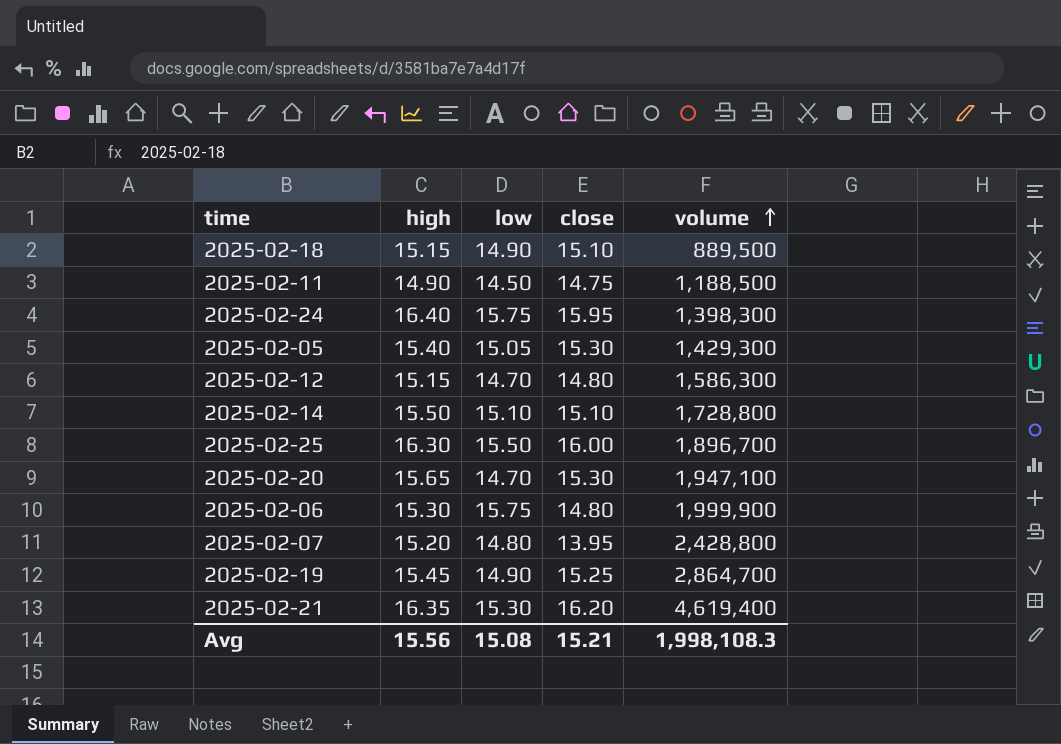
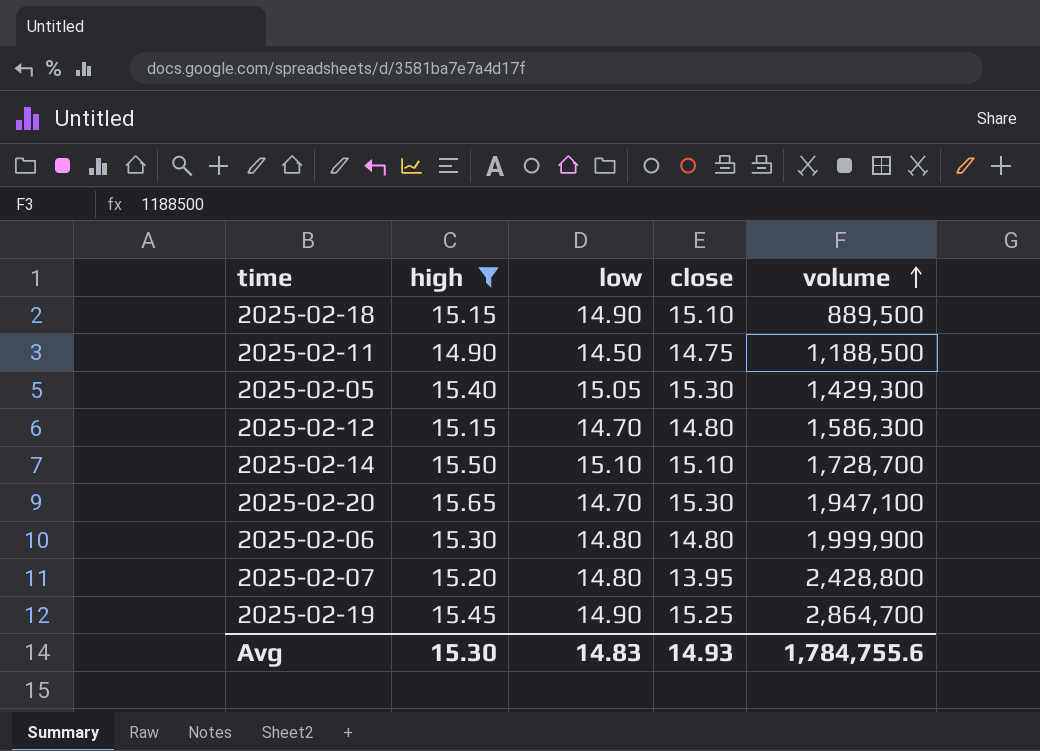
filter: none -> high <= 15.65
2025-02-14 | volume: 1,728,800 -> 1,728,700
2025-02-06 | low: 15.75 -> 14.80
Avg | high: 15.56 -> 15.30
Avg | low: 15.08 -> 14.83
Avg | close: 15.21 -> 14.93
Avg | volume: 1,998,108.3 -> 1,784,755.6

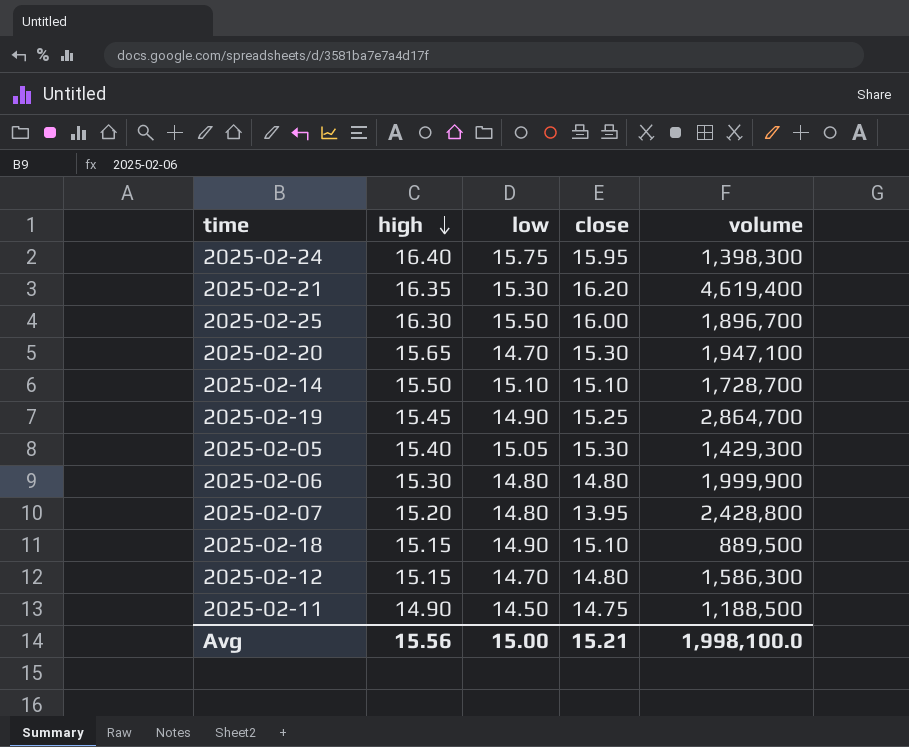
filter: high <= 15.65 -> none
row order: volume ascending -> high descending
Avg | high: 15.30 -> 15.56
Avg | low: 14.83 -> 15.00
Avg | close: 14.93 -> 15.21
Avg | volume: 1,784,755.6 -> 1,998,100.0

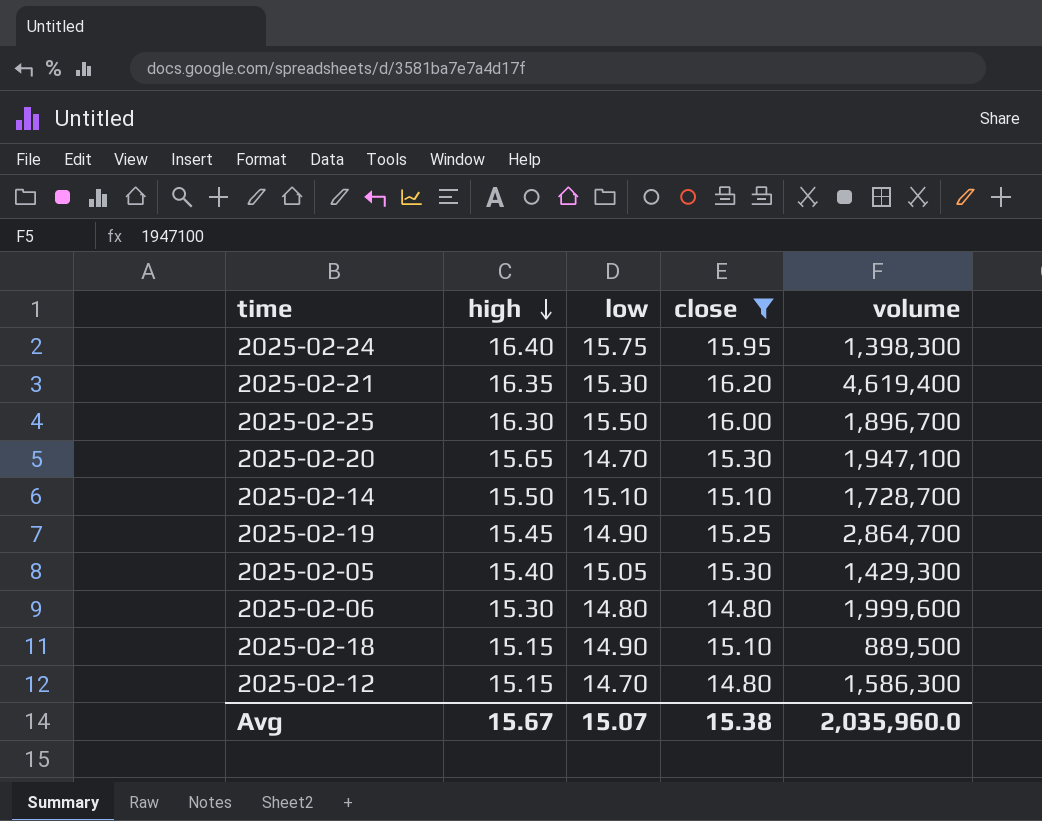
filter: none -> close >= 14.80
2025-02-06 | volume: 1,999,900 -> 1,999,600
Avg | high: 15.56 -> 15.67
Avg | low: 15.00 -> 15.07
Avg | close: 15.21 -> 15.38
Avg | volume: 1,998,100.0 -> 2,035,960.0

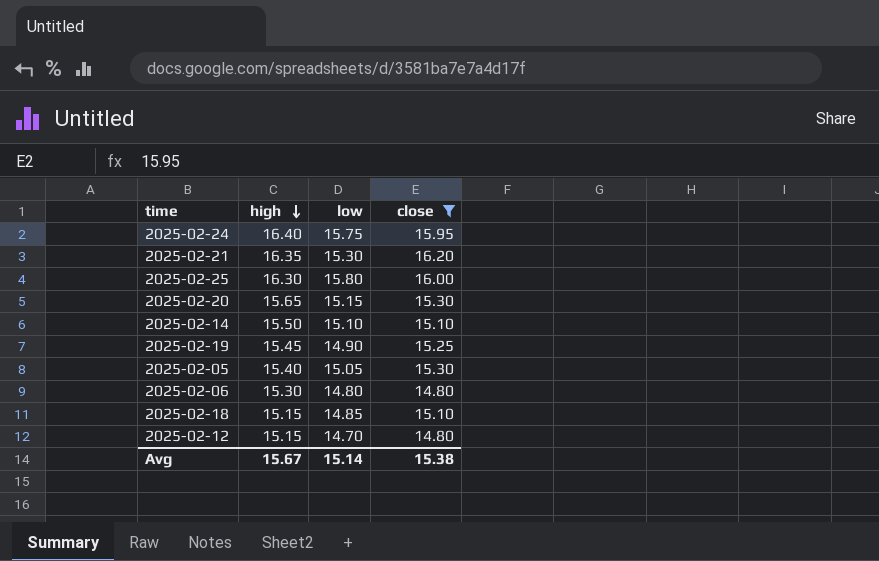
column volume | position: 5 -> none
2025-02-25 | low: 15.50 -> 15.80
2025-02-20 | low: 14.70 -> 15.15
2025-02-18 | low: 14.90 -> 14.85
Avg | low: 15.07 -> 15.14

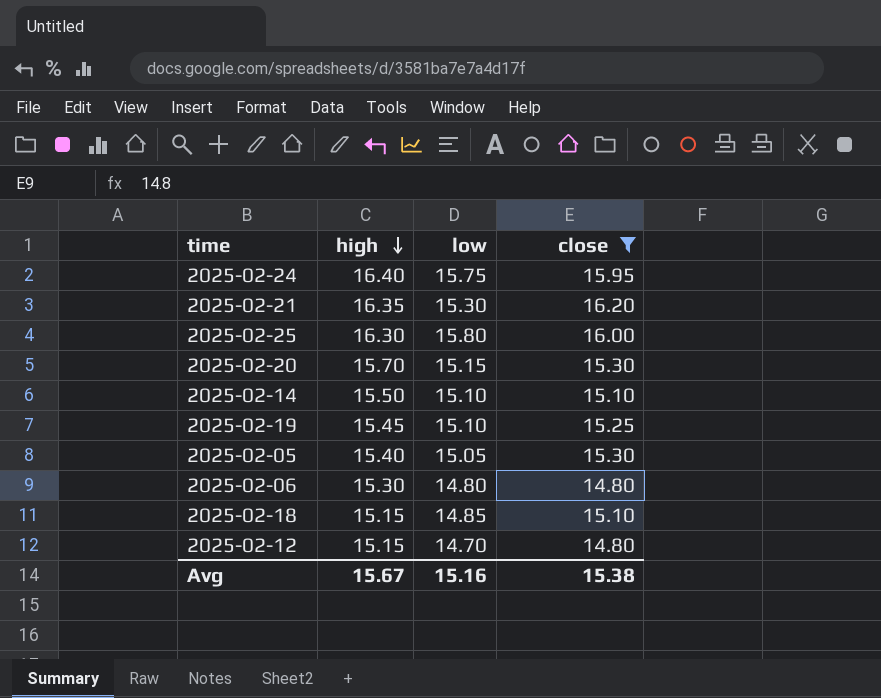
2025-02-20 | high: 15.65 -> 15.70
2025-02-19 | low: 14.90 -> 15.10
Avg | low: 15.14 -> 15.16

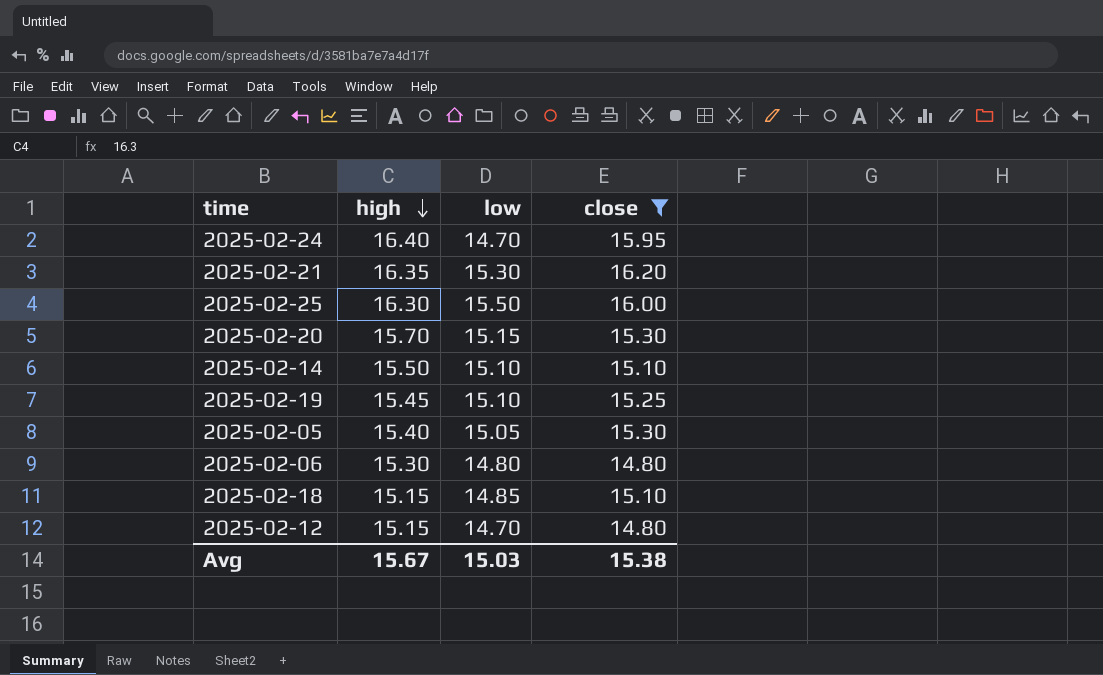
2025-02-24 | low: 15.75 -> 14.70
2025-02-25 | low: 15.80 -> 15.50
Avg | low: 15.16 -> 15.03

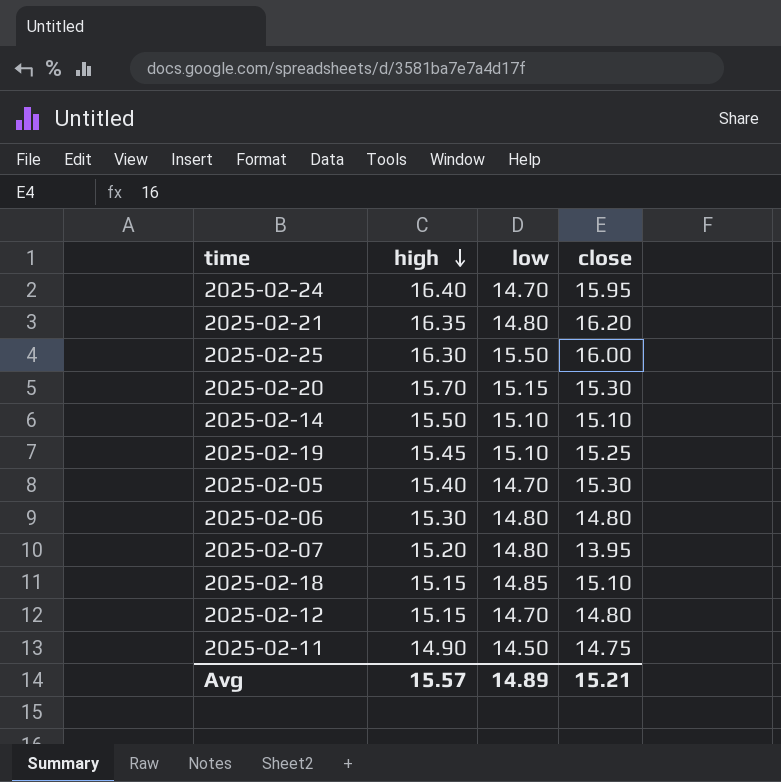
filter: close >= 14.80 -> none
2025-02-21 | low: 15.30 -> 14.80
2025-02-05 | low: 15.05 -> 14.70
Avg | high: 15.67 -> 15.57
Avg | low: 15.03 -> 14.89
Avg | close: 15.38 -> 15.21

